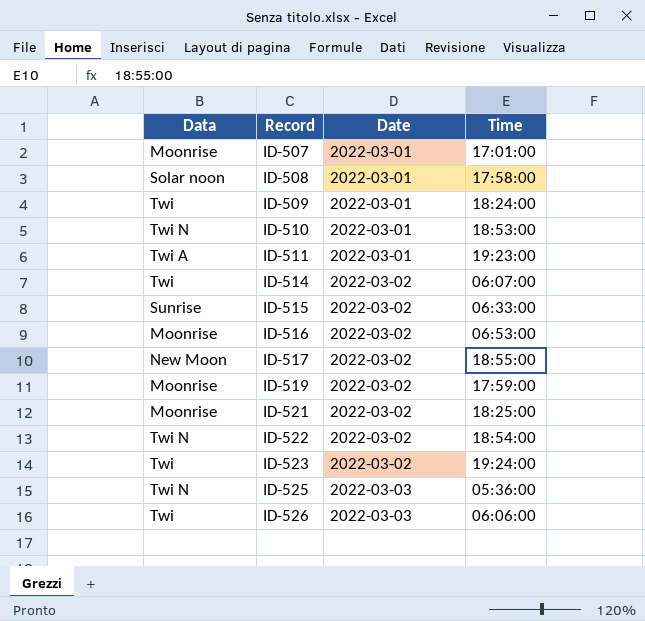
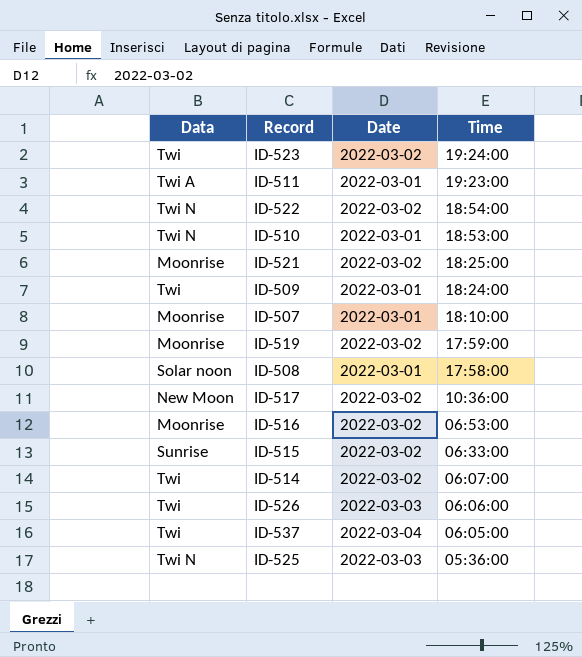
row order: Record ascending -> Time descending
ID-507 | Time: 17:01:00 -> 18:10:00
ID-517 | Time: 18:55:00 -> 10:36:00
row ID-537: none -> Twi | 2022-03-04 | 06:05:00

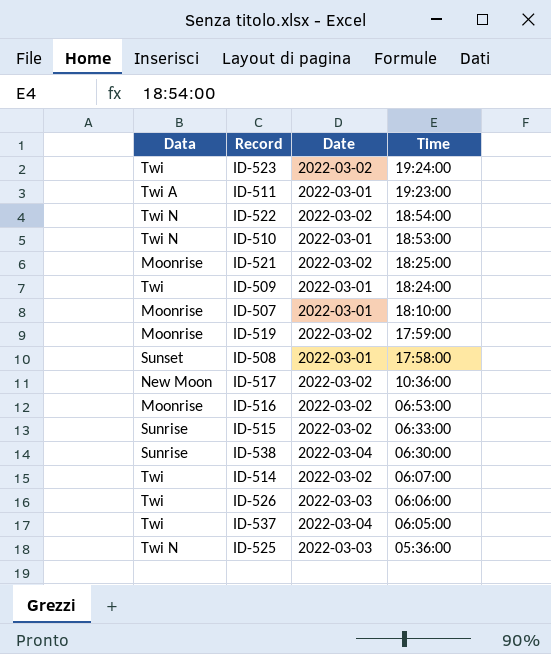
ID-508 | Data: Solar noon -> Sunset
row ID-538: none -> Sunrise | 2022-03-04 | 06:30:00

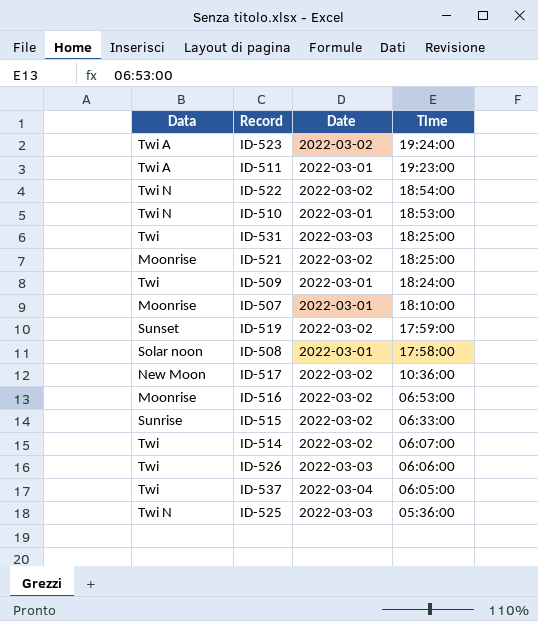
row ID-538: Sunrise | 2022-03-04 | 06:30:00 -> none
ID-523 | Data: Twi -> Twi A
row ID-531: none -> Twi | 2022-03-03 | 18:25:00
ID-519 | Data: Moonrise -> Sunset
ID-508 | Data: Sunset -> Solar noon

